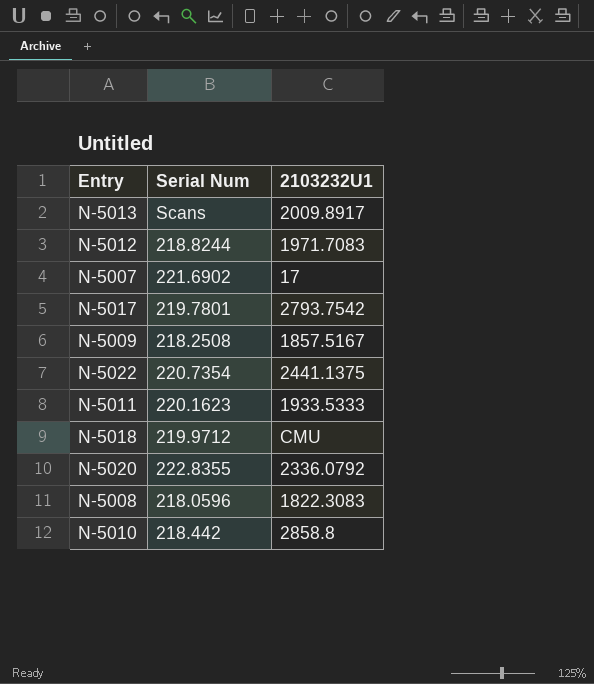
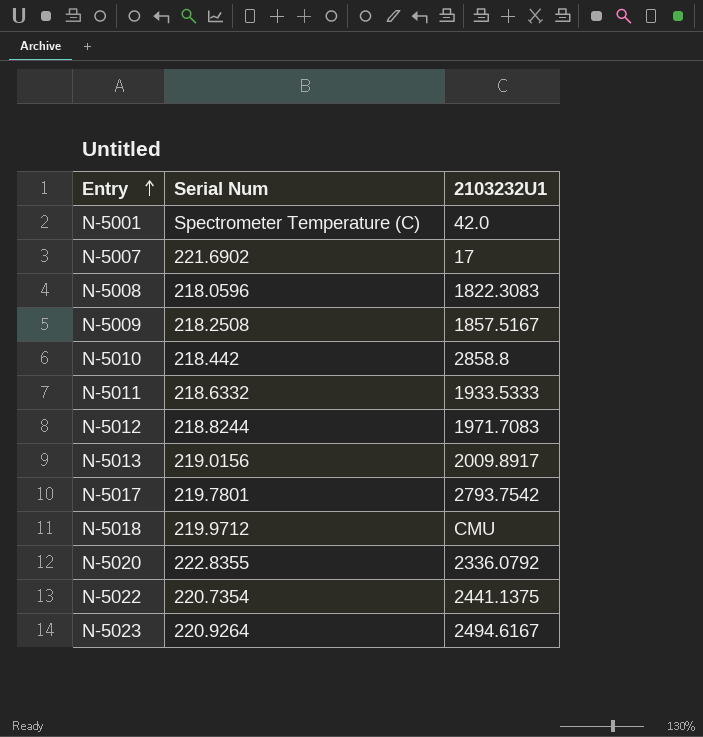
row order: none -> Entry ascending
row N-5001: none -> Spectrometer Temperature (C) | 42.0
N-5011 | Serial Num: 220.1623 -> 218.6332
N-5013 | Serial Num: Scans -> 219.0156
row N-5023: none -> 220.9264 | 2494.6167

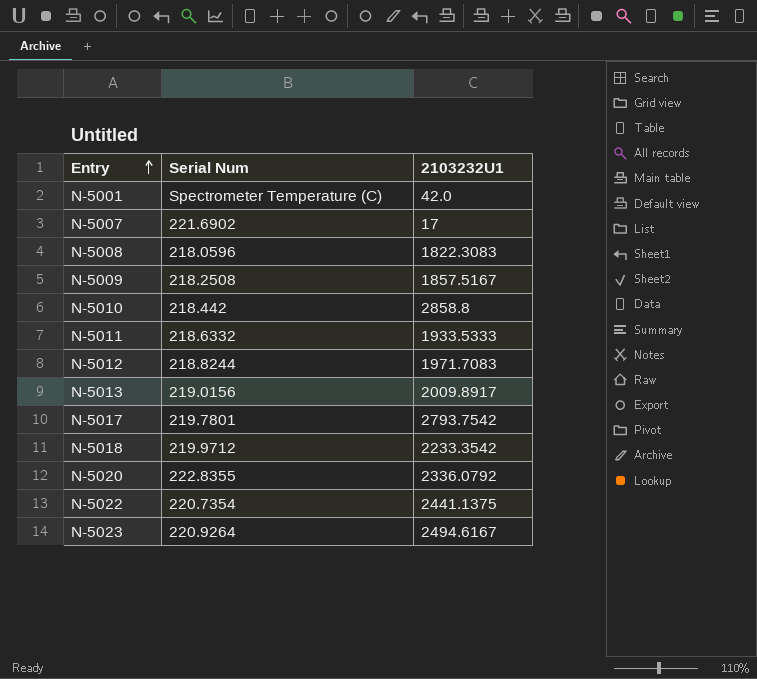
N-5018 | 2103232U1: CMU -> 2233.3542

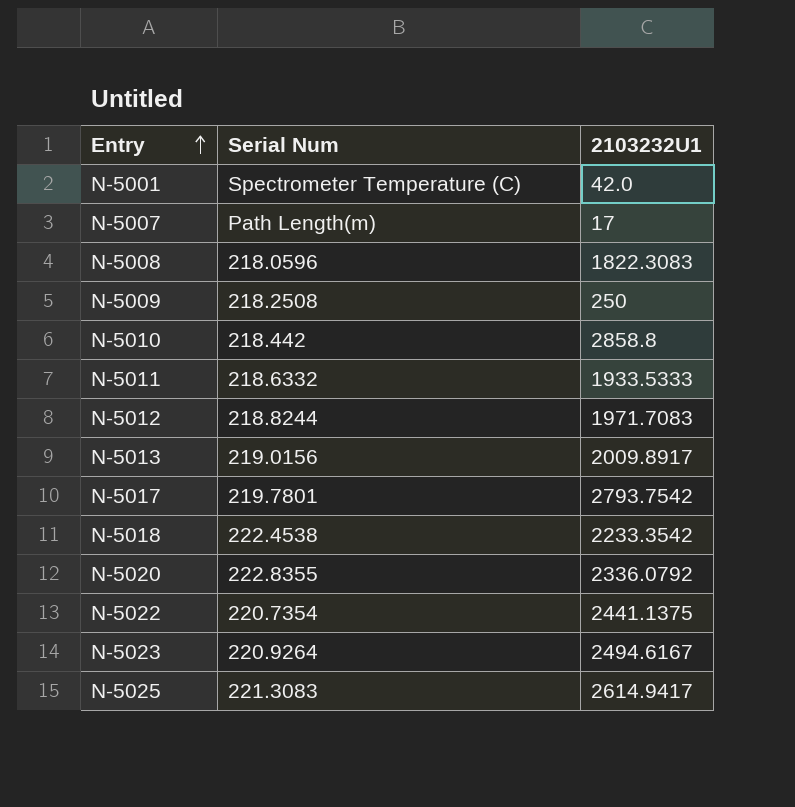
N-5007 | Serial Num: 221.6902 -> Path Length(m)
N-5009 | 2103232U1: 1857.5167 -> 250
N-5018 | Serial Num: 219.9712 -> 222.4538
row N-5025: none -> 221.3083 | 2614.9417

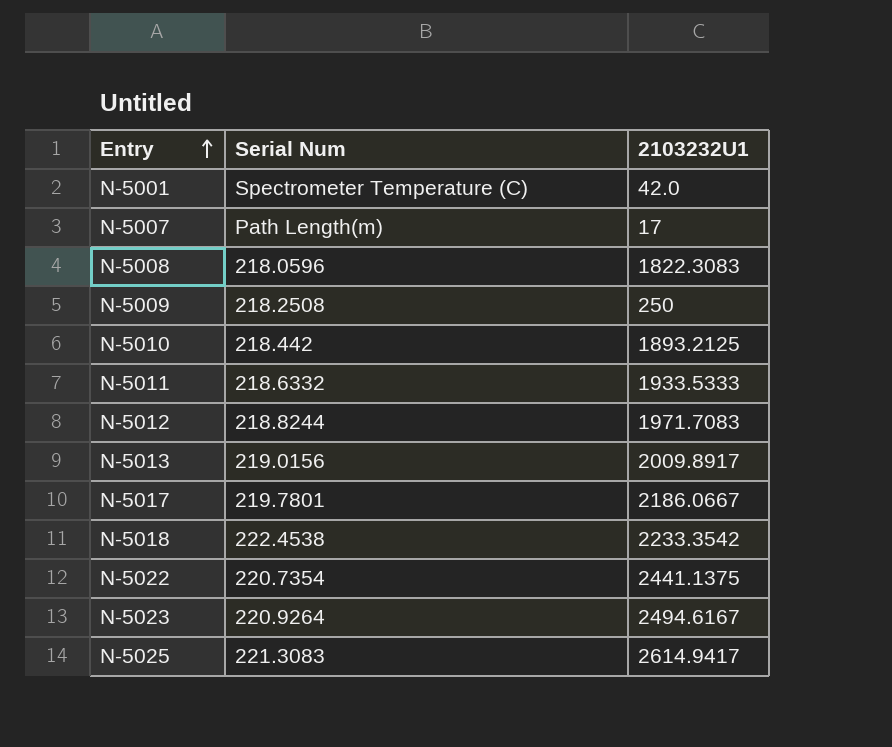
row N-5020: 222.8355 | 2336.0792 -> none
N-5010 | 2103232U1: 2858.8 -> 1893.2125
N-5017 | 2103232U1: 2793.7542 -> 2186.0667

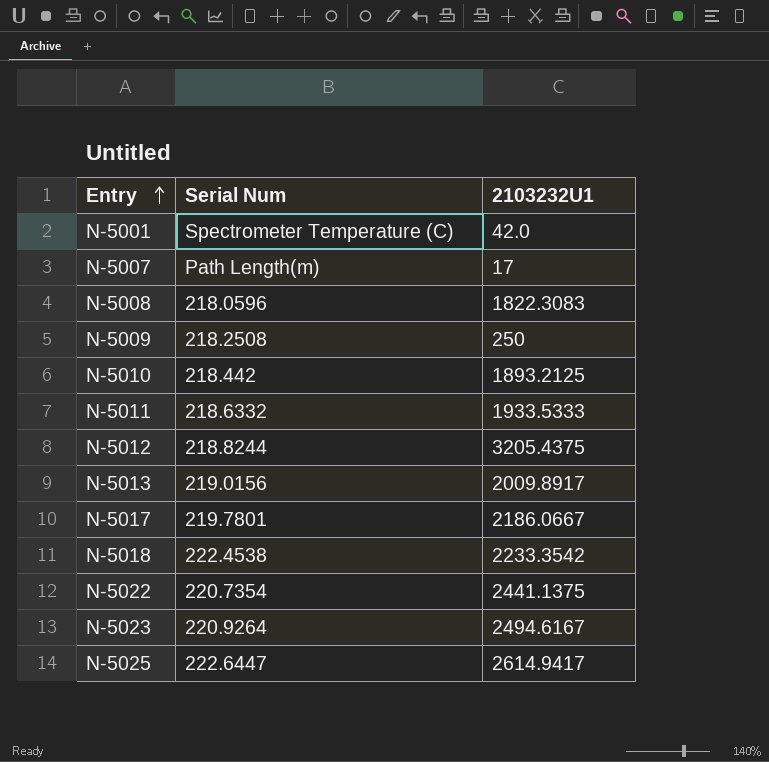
N-5012 | 2103232U1: 1971.7083 -> 3205.4375
N-5025 | Serial Num: 221.3083 -> 222.6447

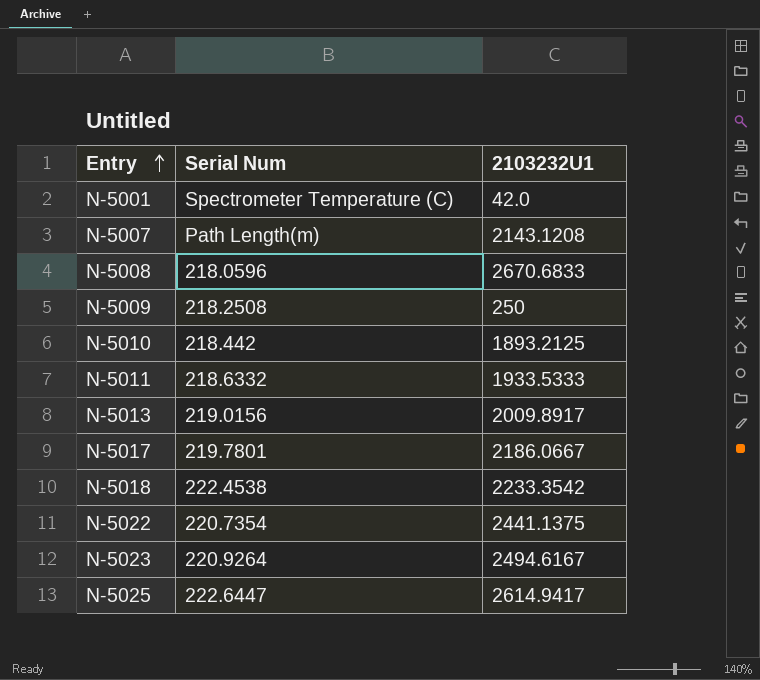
row N-5012: 218.8244 | 3205.4375 -> none
N-5007 | 2103232U1: 17 -> 2143.1208
N-5008 | 2103232U1: 1822.3083 -> 2670.6833

